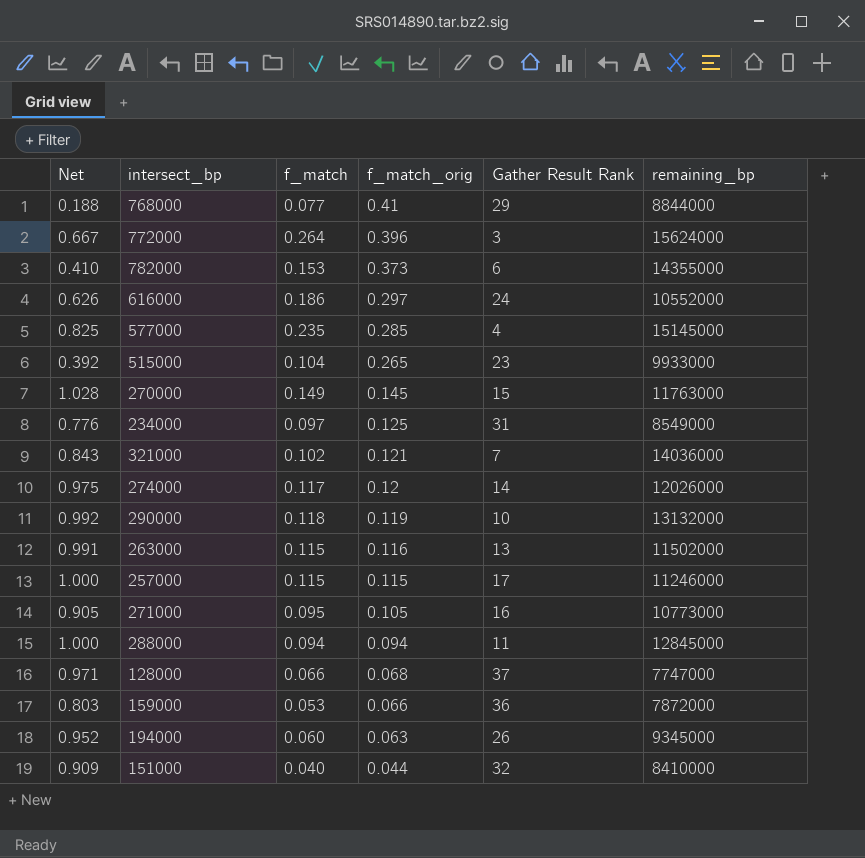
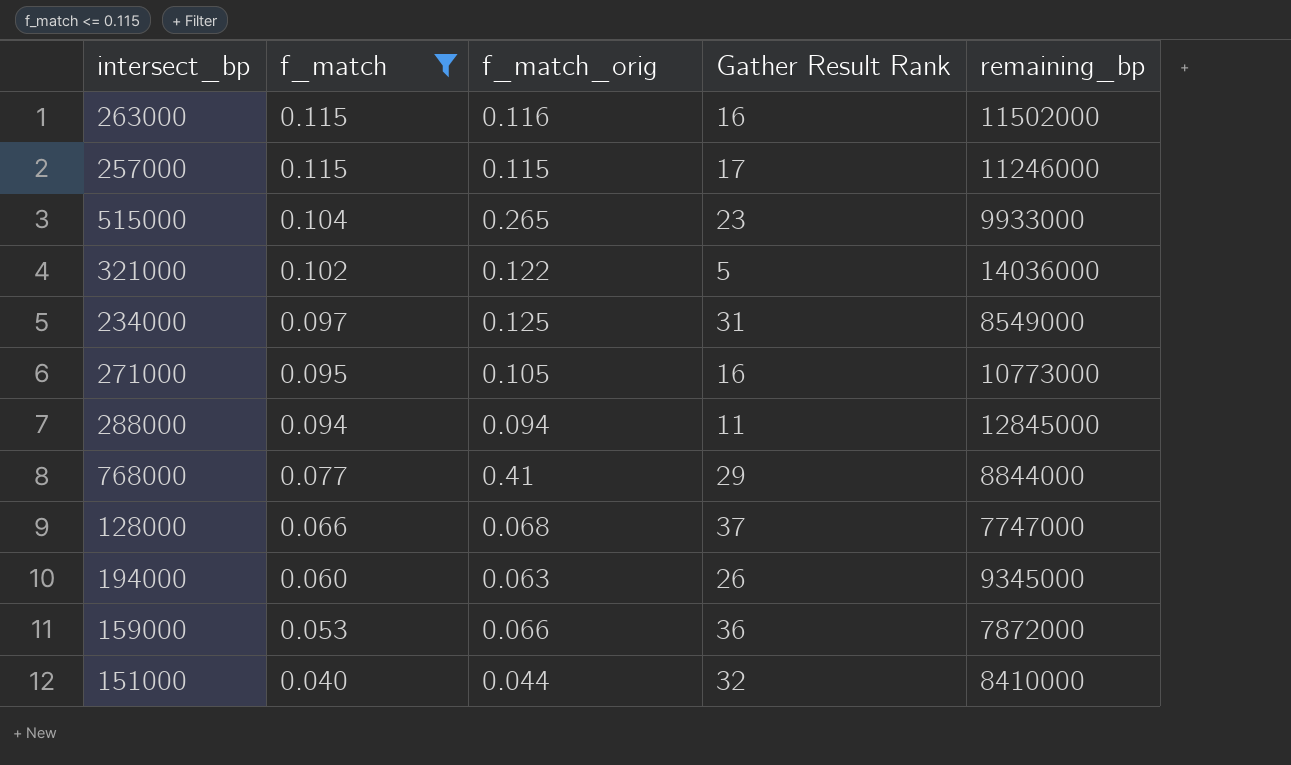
filter: none -> f_match <= 0.115
row order: f_match_orig descending -> f_match descending
column Net | formula: [f_match] / [f_match_orig] -> none
263000 | Gather Result Rank: 13 -> 16
321000 | f_match_orig: 0.121 -> 0.122
321000 | Gather Result Rank: 7 -> 5

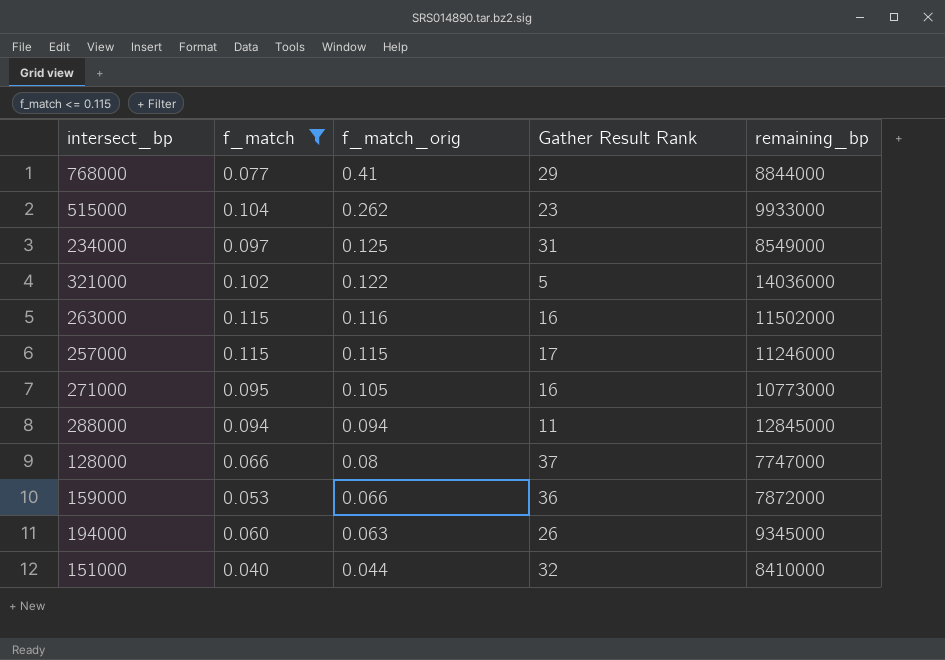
row order: f_match descending -> f_match_orig descending
515000 | f_match_orig: 0.265 -> 0.262
128000 | f_match_orig: 0.068 -> 0.08

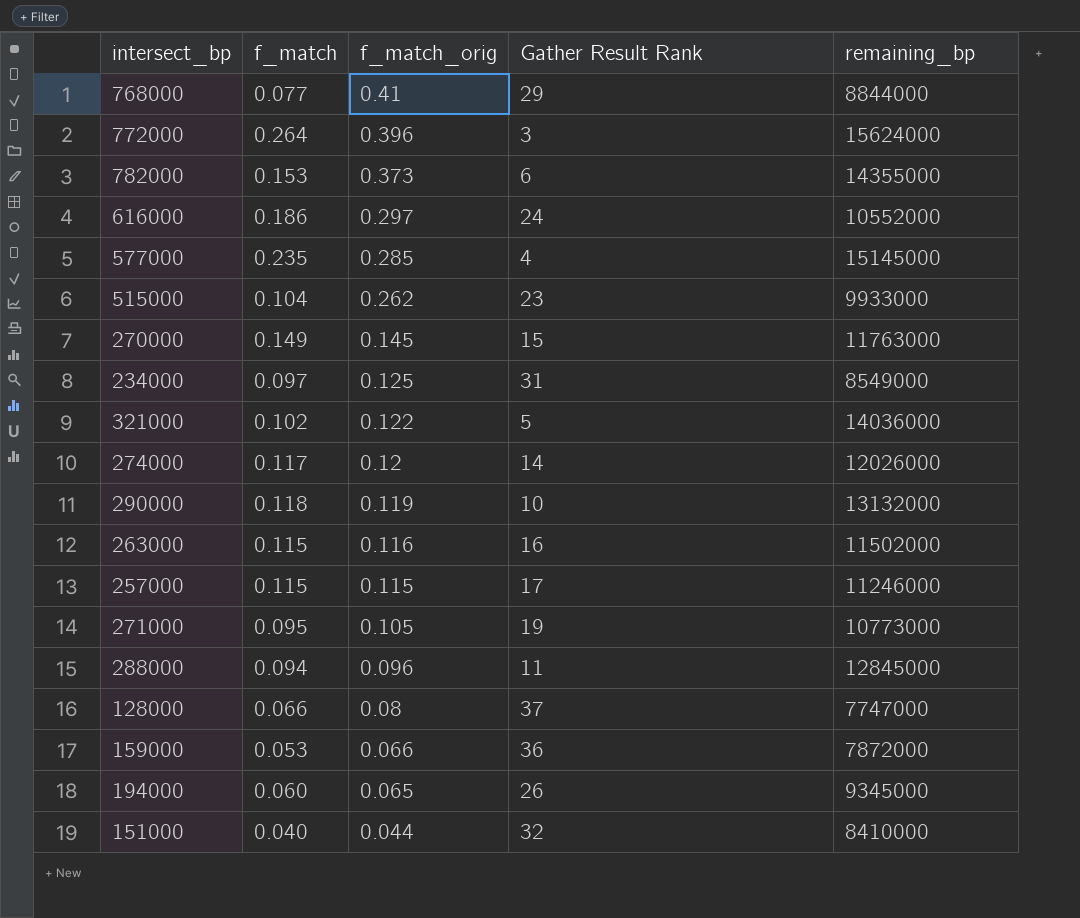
filter: f_match <= 0.115 -> none
271000 | Gather Result Rank: 16 -> 19
288000 | f_match_orig: 0.094 -> 0.096
194000 | f_match_orig: 0.063 -> 0.065

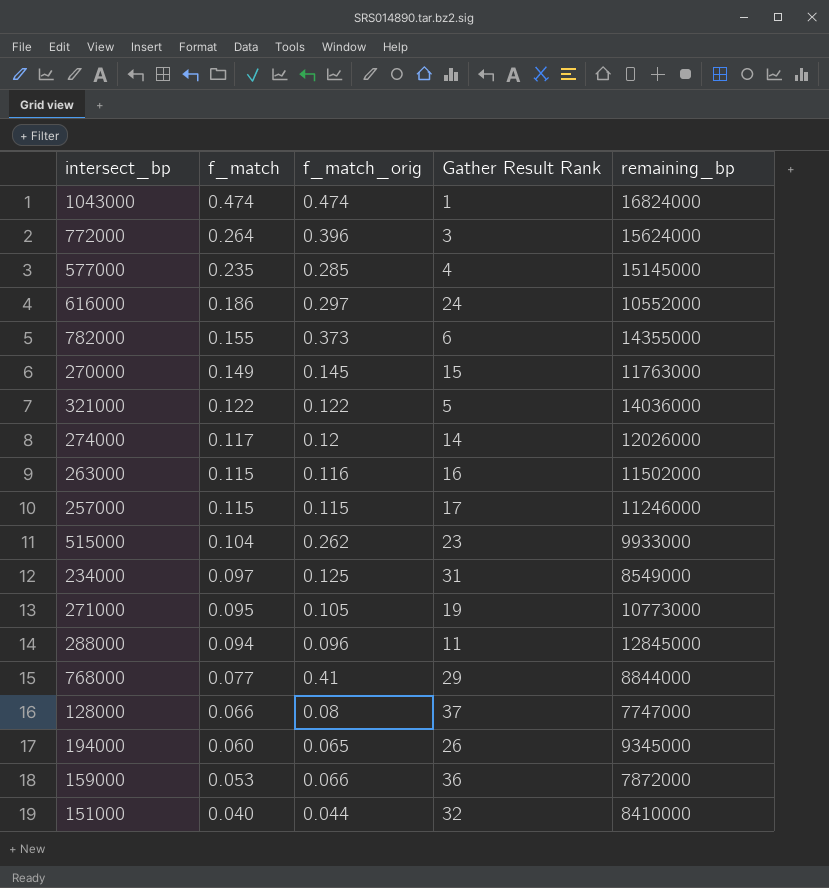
row order: f_match_orig descending -> f_match descending
row 290000: 0.118 | 0.119 | 10 | 13132000 -> none
row 1043000: none -> 0.474 | 0.474 | 1 | 16824000
782000 | f_match: 0.153 -> 0.155
321000 | f_match: 0.102 -> 0.122

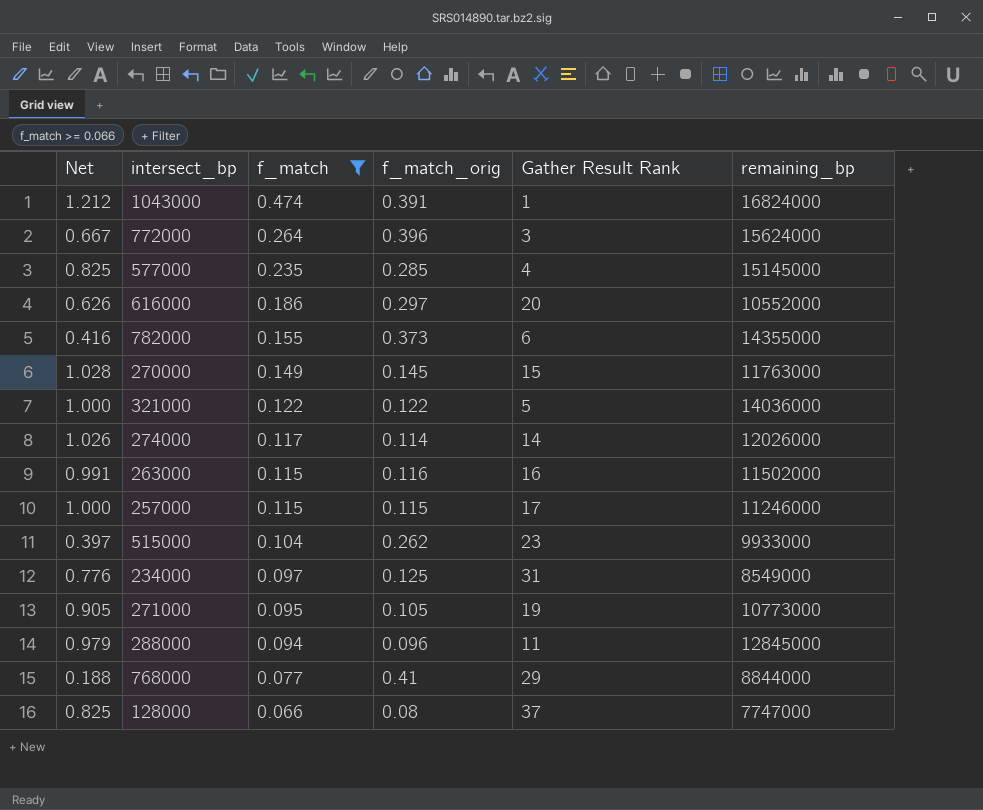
filter: none -> f_match >= 0.066
column Net | formula: none -> [f_match] / [f_match_orig]
1043000 | f_match_orig: 0.474 -> 0.391
616000 | Gather Result Rank: 24 -> 20
274000 | f_match_orig: 0.12 -> 0.114

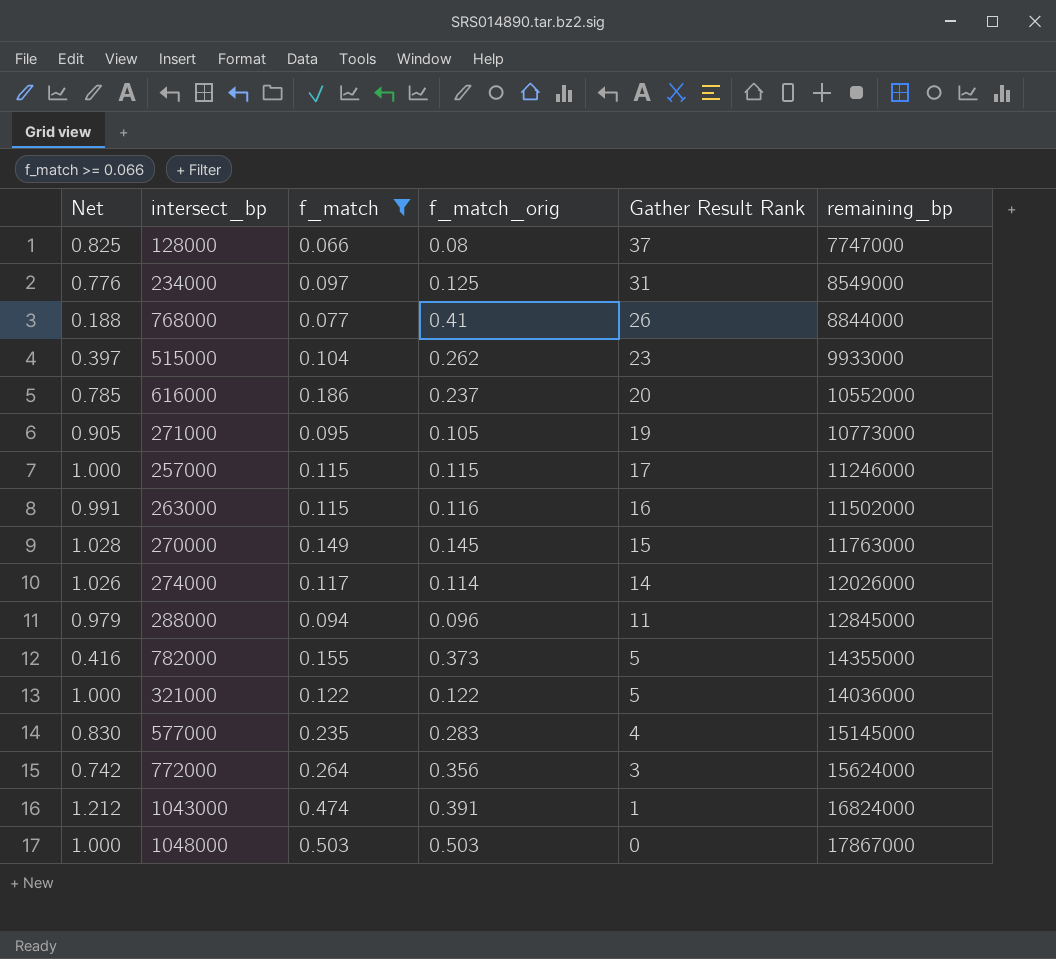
row order: f_match descending -> Gather Result Rank descending
768000 | Gather Result Rank: 29 -> 26
616000 | Net: 0.626 -> 0.785
616000 | f_match_orig: 0.297 -> 0.237
782000 | Gather Result Rank: 6 -> 5
577000 | Net: 0.825 -> 0.830
577000 | f_match_orig: 0.285 -> 0.283
772000 | Net: 0.667 -> 0.742
772000 | f_match_orig: 0.396 -> 0.356
row 1048000: none -> 1.000 | 0.503 | 0.503 | 0 | 17867000

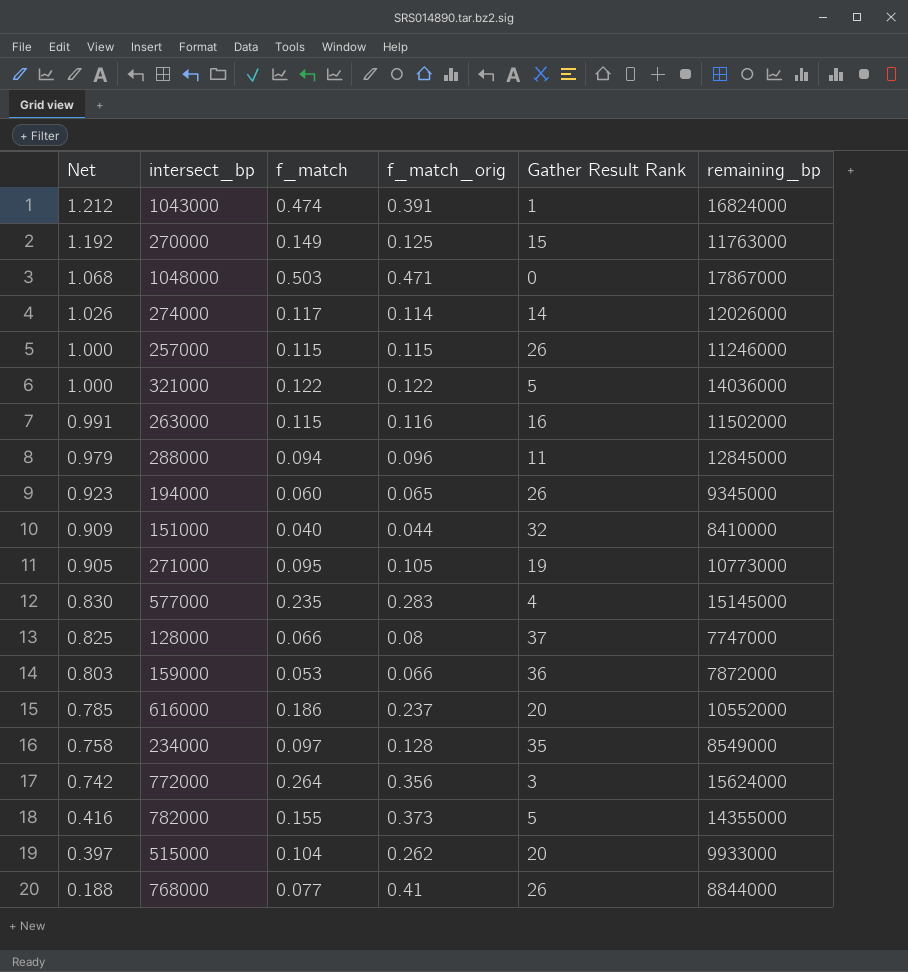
filter: f_match >= 0.066 -> none
row order: Gather Result Rank descending -> Net descending
270000 | Net: 1.028 -> 1.192
270000 | f_match_orig: 0.145 -> 0.125
1048000 | Net: 1.000 -> 1.068
1048000 | f_match_orig: 0.503 -> 0.471
257000 | Gather Result Rank: 17 -> 26
234000 | Net: 0.776 -> 0.758
234000 | f_match_orig: 0.125 -> 0.128
234000 | Gather Result Rank: 31 -> 35
515000 | Gather Result Rank: 23 -> 20

